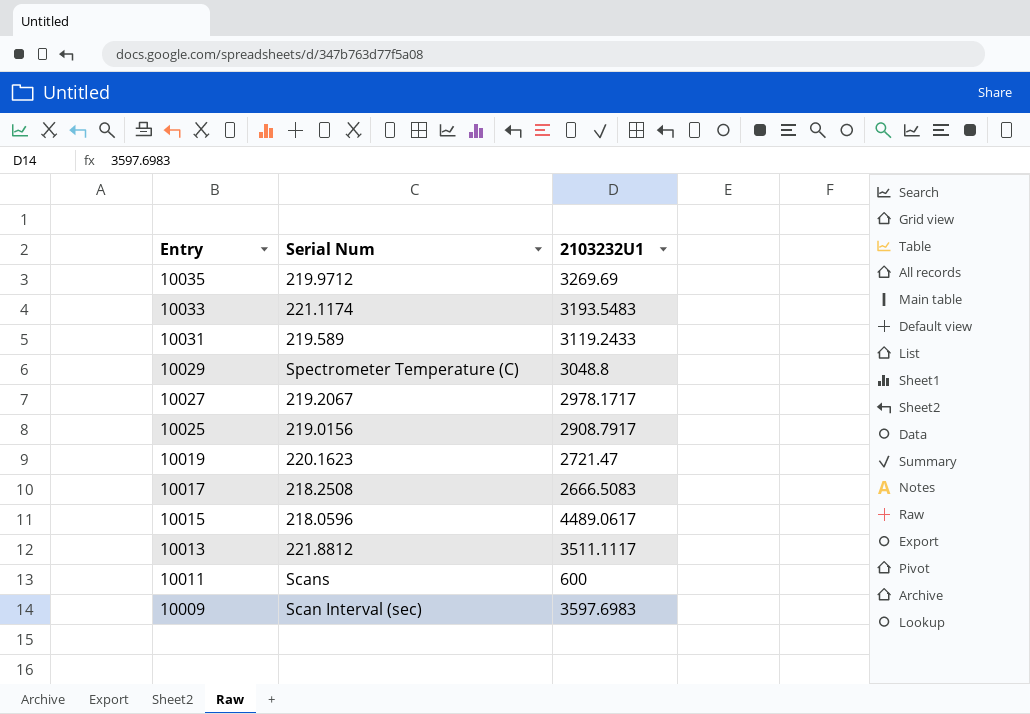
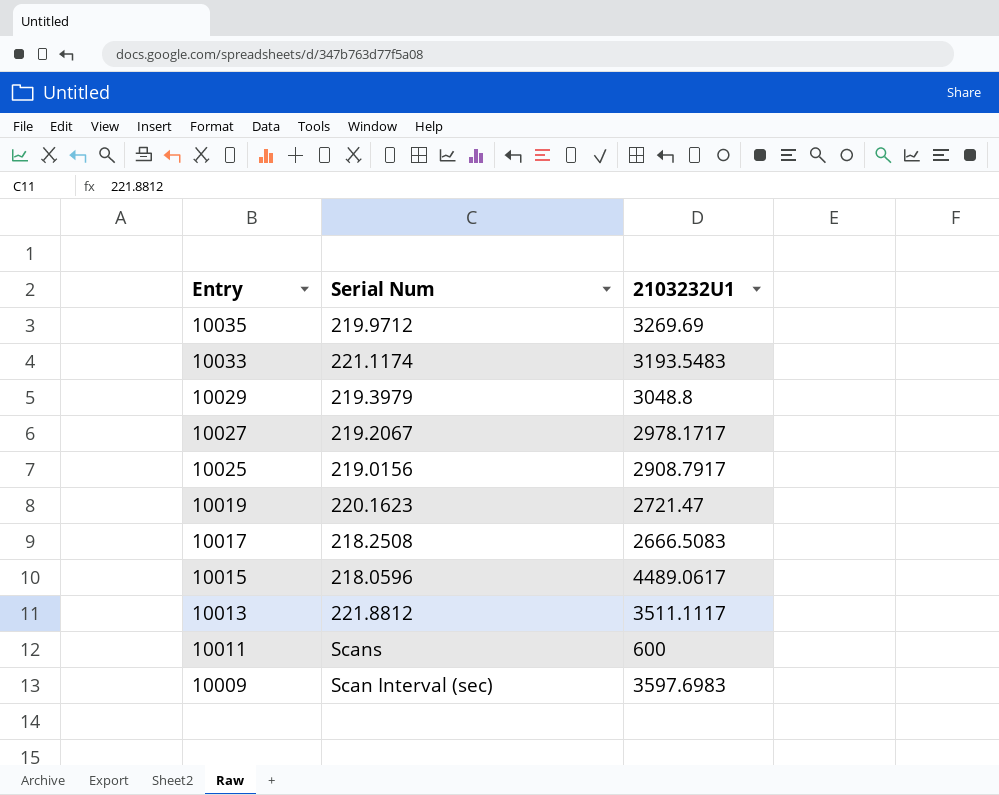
row 10031: 219.589 | 3119.2433 -> none
10029 | Serial Num: Spectrometer Temperature (C) -> 219.3979

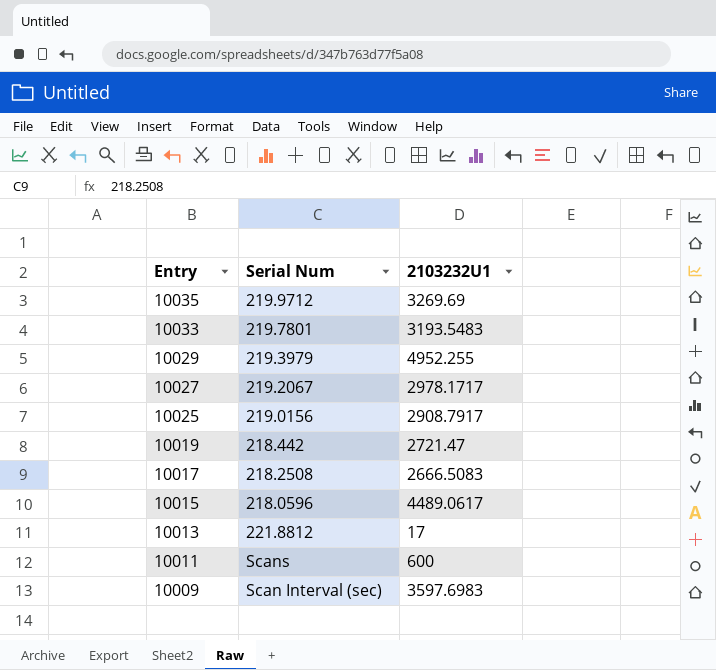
10033 | Serial Num: 221.1174 -> 219.7801
10029 | 2103232U1: 3048.8 -> 4952.255
10019 | Serial Num: 220.1623 -> 218.442
10013 | 2103232U1: 3511.1117 -> 17

